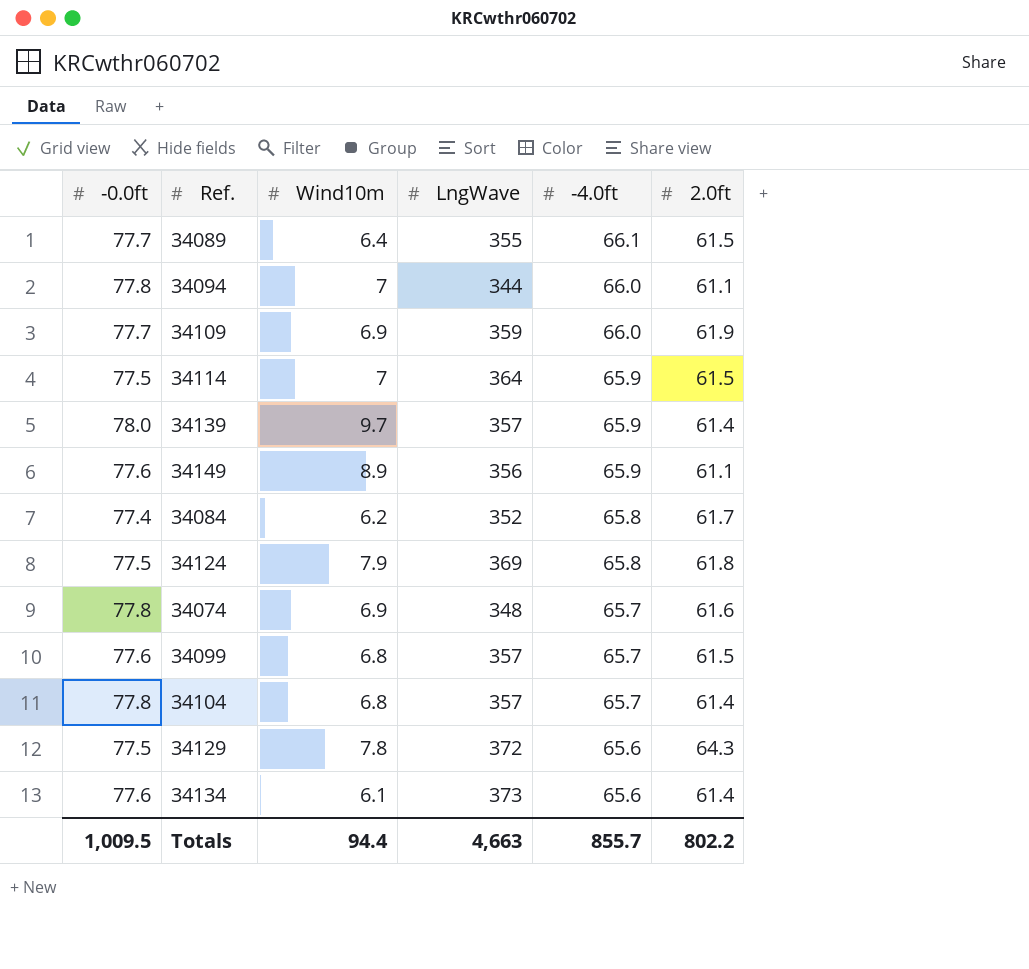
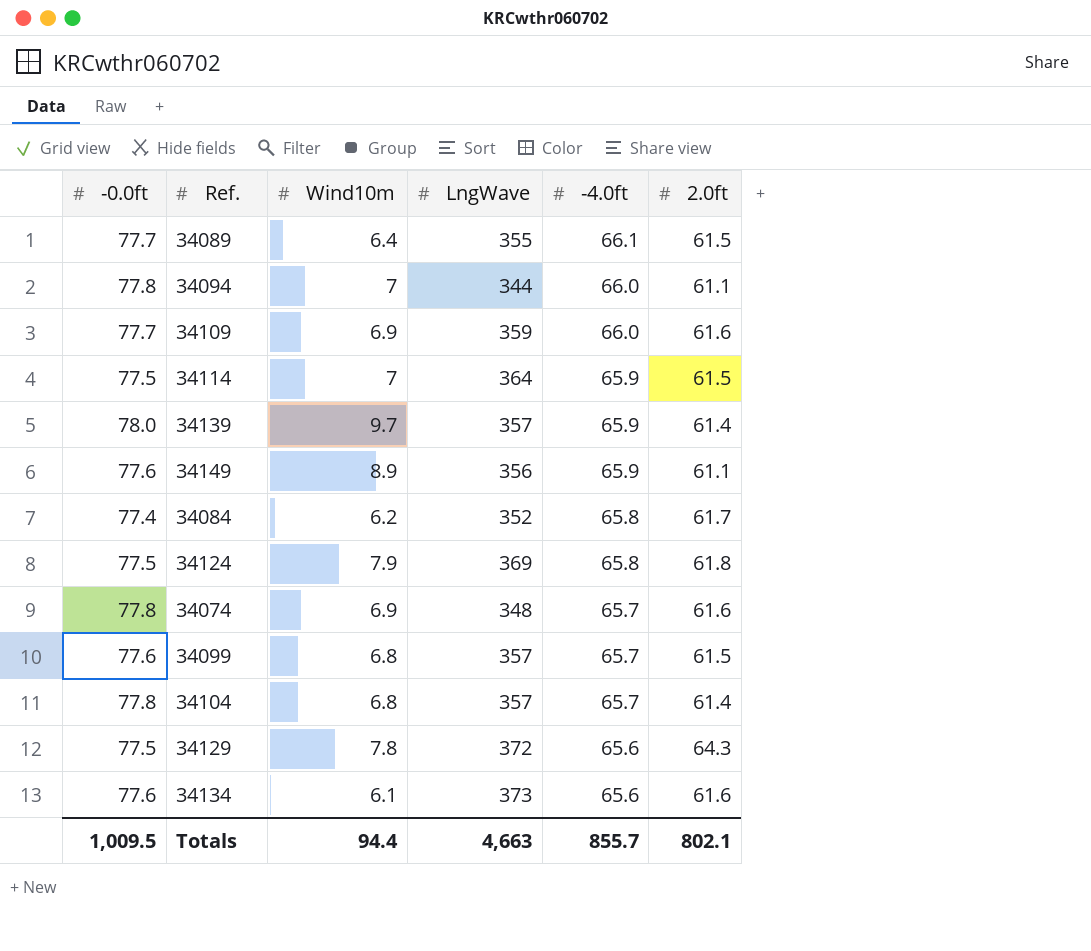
34109 | 2.0ft: 61.9 -> 61.6
34134 | 2.0ft: 61.4 -> 61.6
Totals | 2.0ft: 802.2 -> 802.1

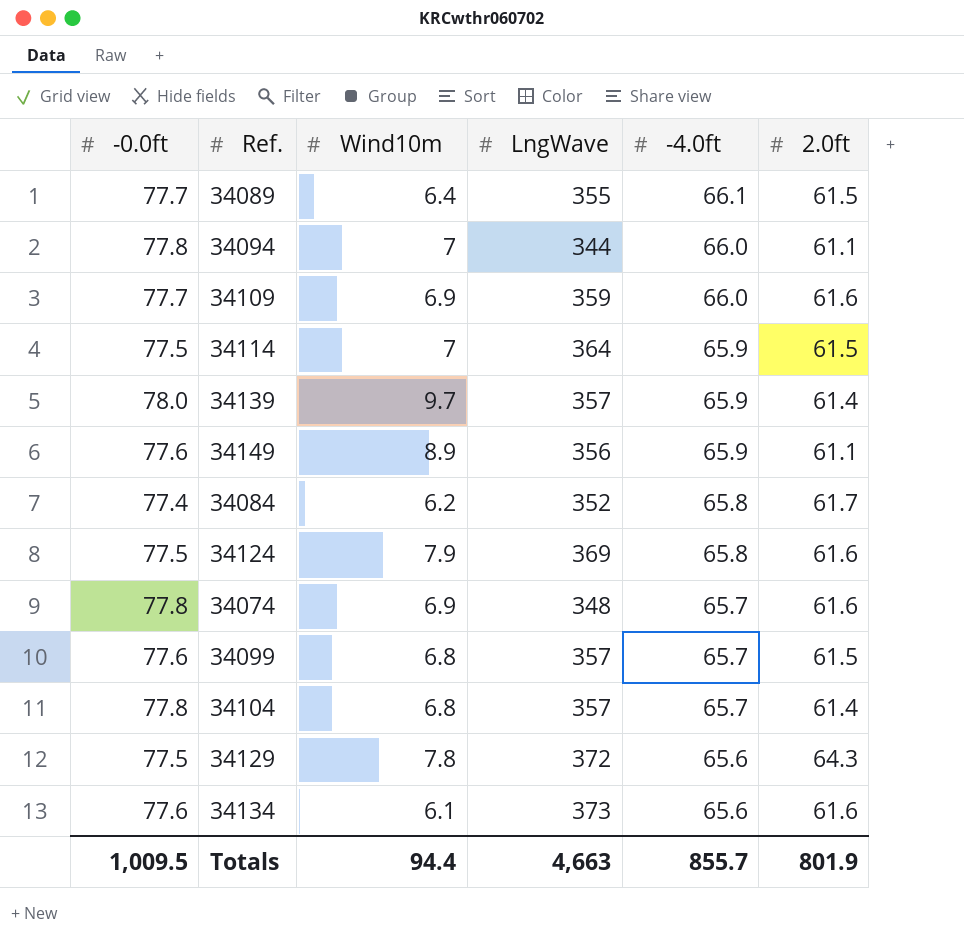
34124 | 2.0ft: 61.8 -> 61.6
Totals | 2.0ft: 802.1 -> 801.9

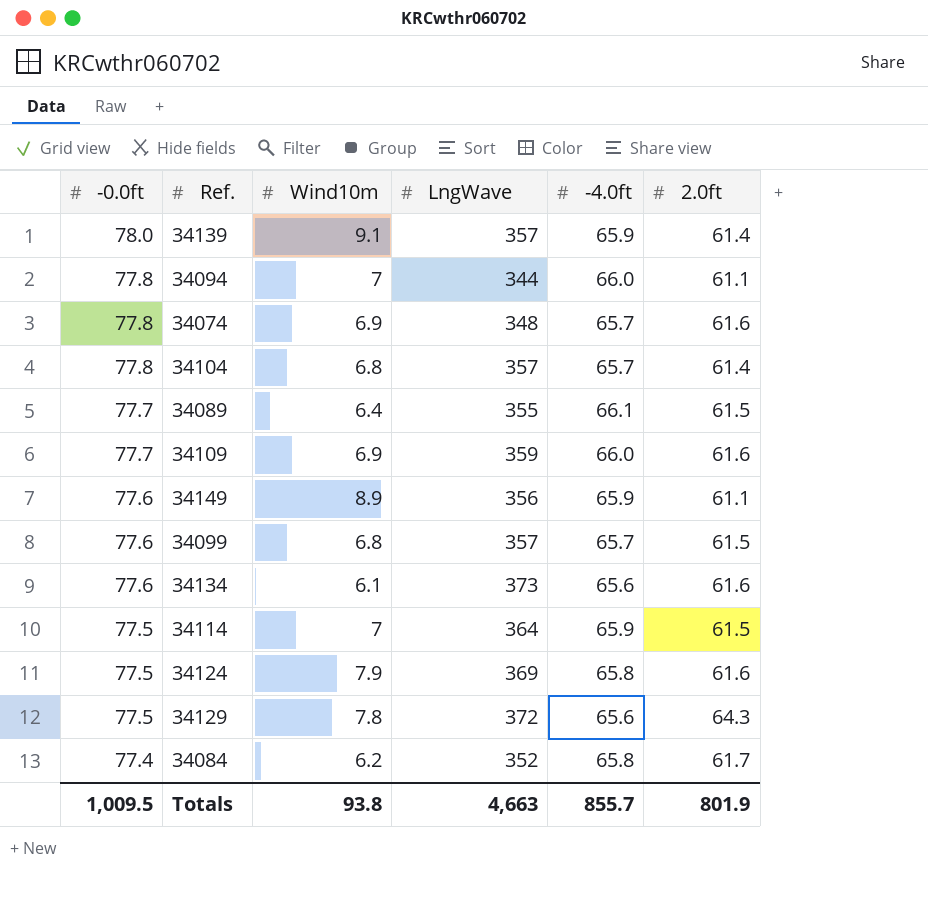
row order: -4.0ft descending -> -0.0ft descending
34139 | Wind10m: 9.7 -> 9.1
Totals | Wind10m: 94.4 -> 93.8

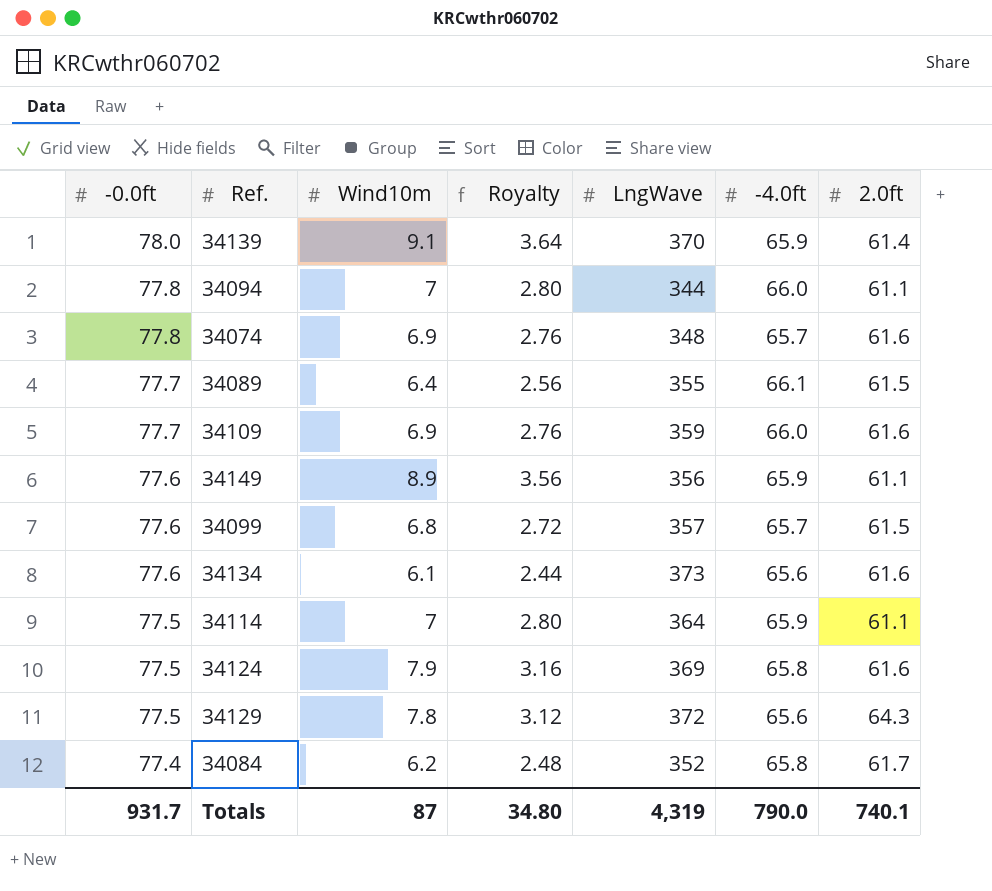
column Royalty | formula: none -> [Wind10m] * 0.4
row 34104: 77.8 | 6.8 | 357 | 65.7 | 61.4 -> none
34139 | LngWave: 357 -> 370
34114 | 2.0ft: 61.5 -> 61.1
Totals | -0.0ft: 1,009.5 -> 931.7
Totals | Wind10m: 93.8 -> 87
Totals | LngWave: 4,663 -> 4,319
Totals | -4.0ft: 855.7 -> 790.0
Totals | 2.0ft: 801.9 -> 740.1

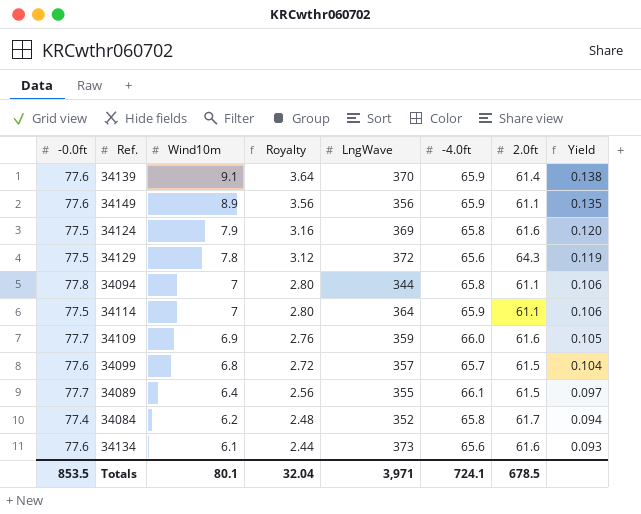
row order: -0.0ft descending -> Wind10m descending
column Yield | formula: none -> [Wind10m] / [-4.0ft]
row 34074: 77.8 | 6.9 | 2.76 | 348 | 65.7 | 61.6 -> none
34139 | -0.0ft: 78.0 -> 77.6
34094 | -4.0ft: 66.0 -> 65.8
Totals | -0.0ft: 931.7 -> 853.5
Totals | Wind10m: 87 -> 80.1
Totals | Royalty: 34.80 -> 32.04
Totals | LngWave: 4,319 -> 3,971
Totals | -4.0ft: 790.0 -> 724.1
Totals | 2.0ft: 740.1 -> 678.5

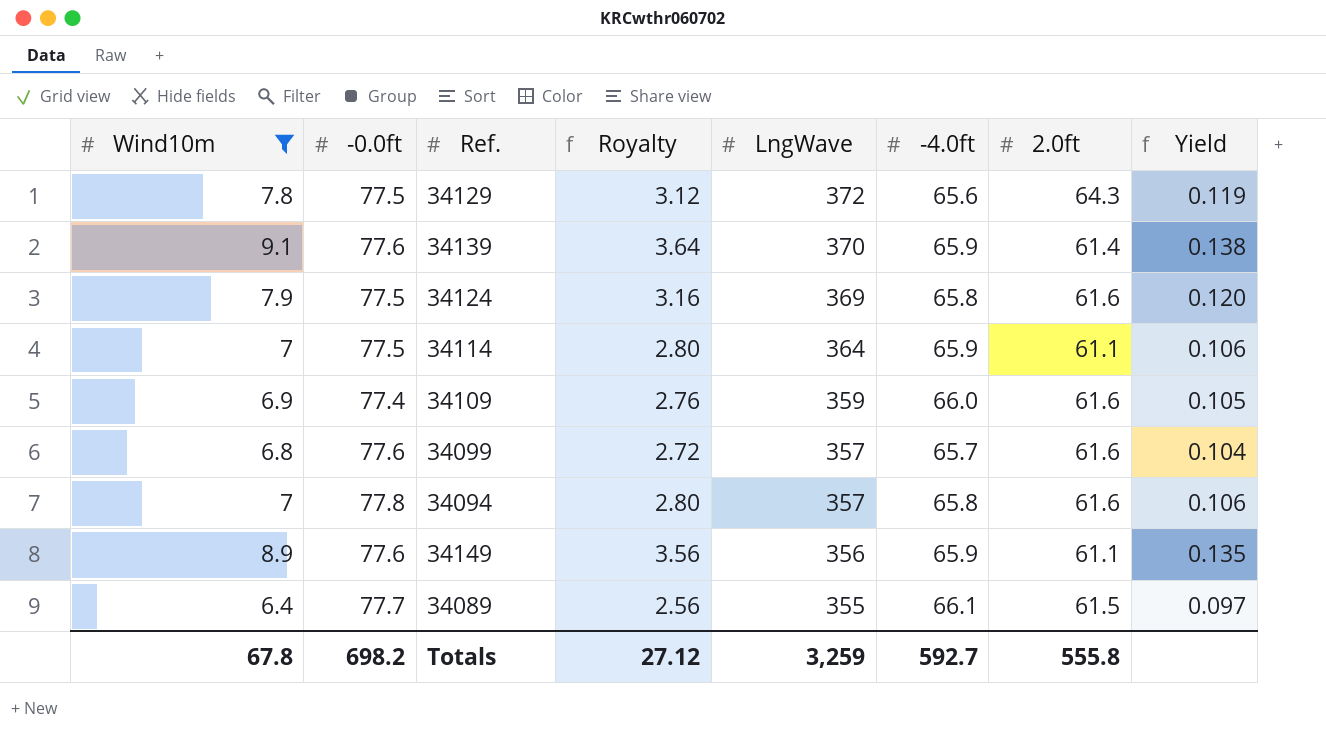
filter: none -> Wind10m >= 6.4
row order: Wind10m descending -> LngWave descending
column Wind10m | position: 3 -> 1
34109 | -0.0ft: 77.7 -> 77.4
34099 | 2.0ft: 61.5 -> 61.6
34094 | LngWave: 344 -> 357
34094 | 2.0ft: 61.1 -> 61.6
Totals | Wind10m: 80.1 -> 67.8
Totals | -0.0ft: 853.5 -> 698.2
Totals | Royalty: 32.04 -> 27.12
Totals | LngWave: 3,971 -> 3,259
Totals | -4.0ft: 724.1 -> 592.7
Totals | 2.0ft: 678.5 -> 555.8

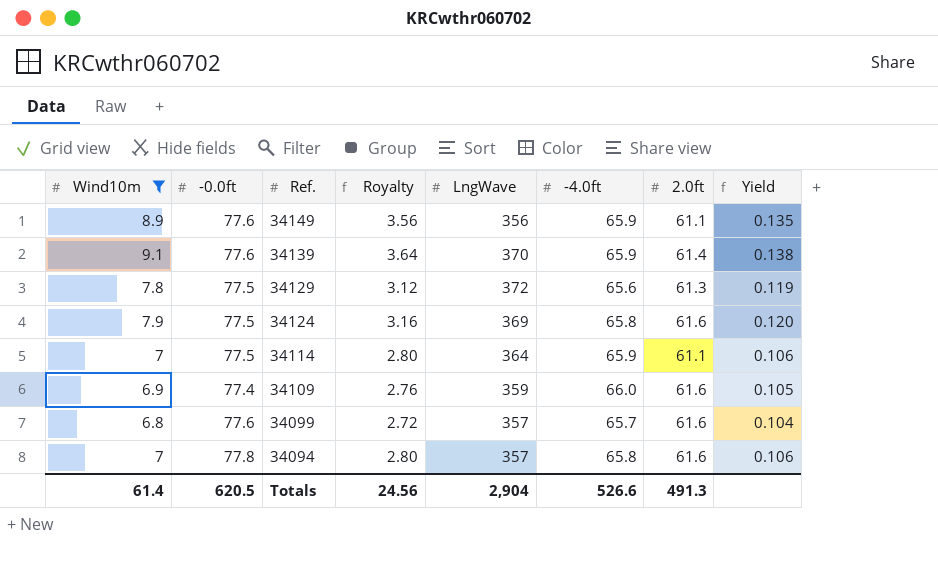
row order: LngWave descending -> Ref. descending
row 34089: 6.4 | 77.7 | 2.56 | 355 | 66.1 | 61.5 | 0.097 -> none
34129 | 2.0ft: 64.3 -> 61.3
Totals | Wind10m: 67.8 -> 61.4
Totals | -0.0ft: 698.2 -> 620.5
Totals | Royalty: 27.12 -> 24.56
Totals | LngWave: 3,259 -> 2,904
Totals | -4.0ft: 592.7 -> 526.6
Totals | 2.0ft: 555.8 -> 491.3

